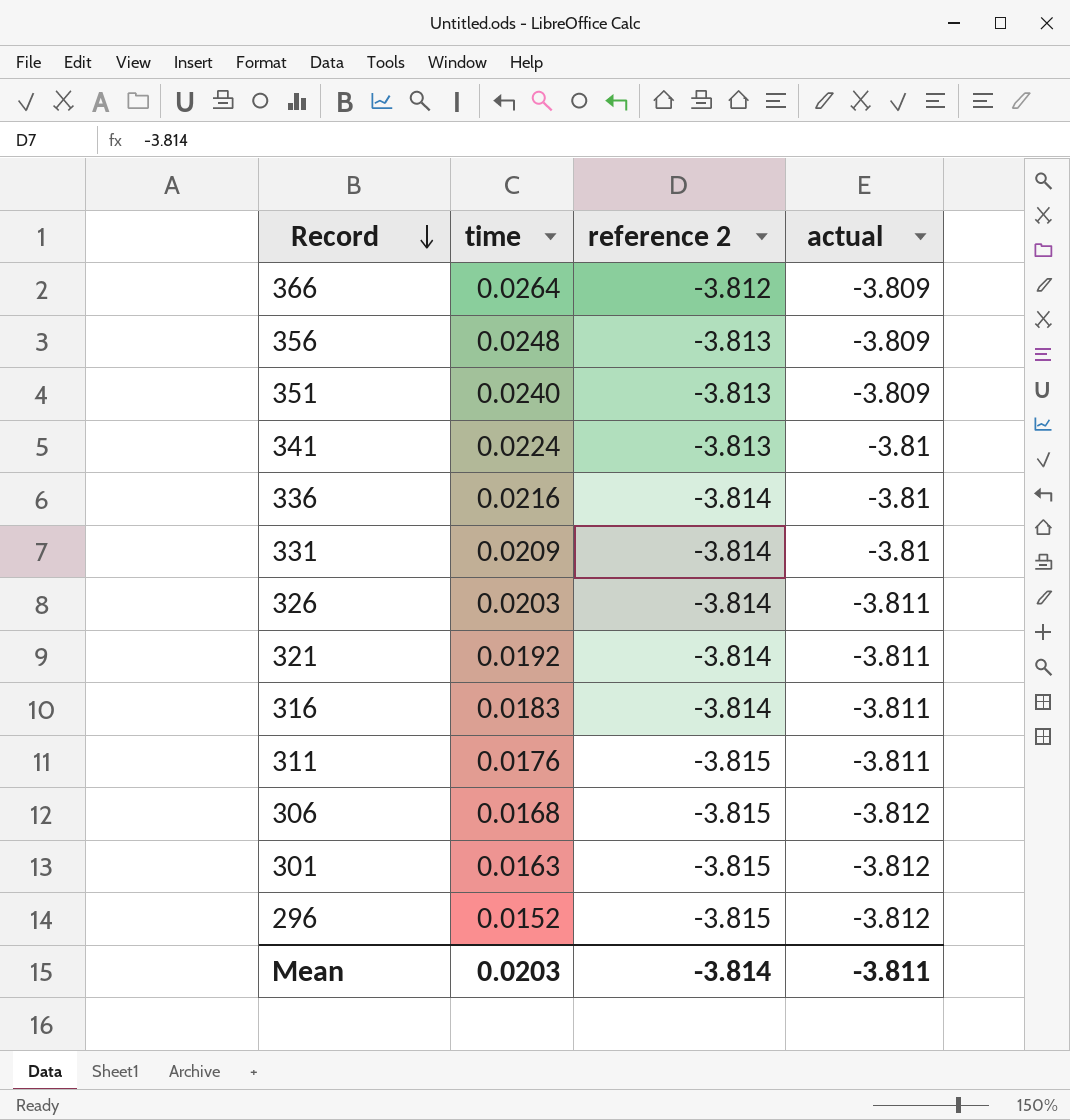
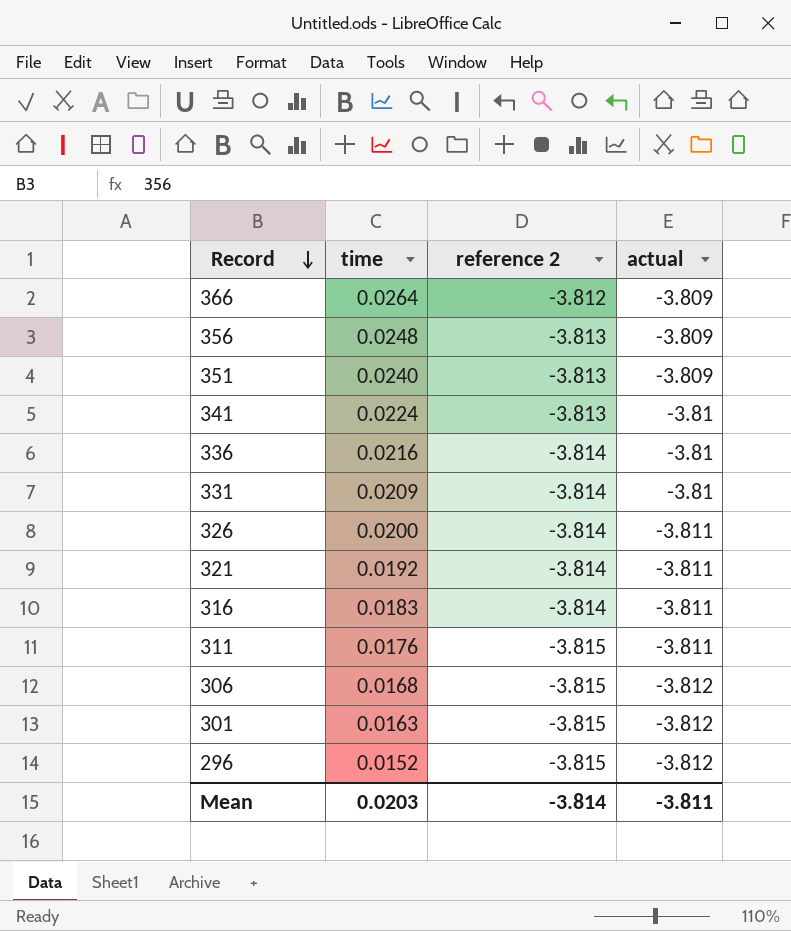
326 | time: 0.0203 -> 0.0200

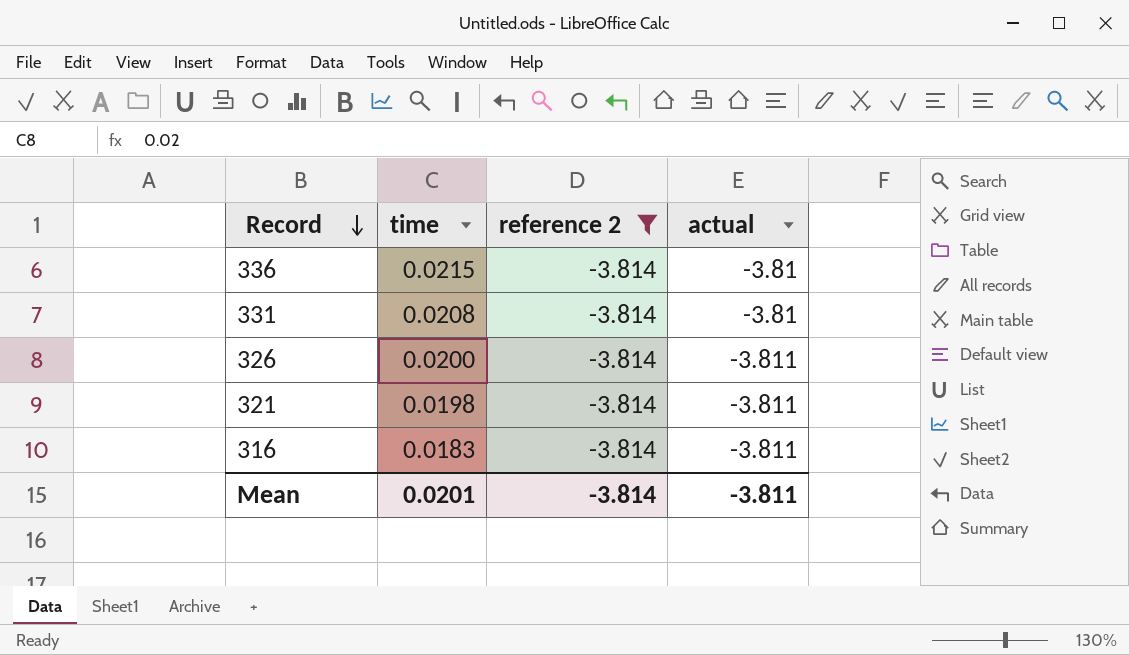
filter: none -> reference 2 = -3.814
336 | time: 0.0216 -> 0.0215
331 | time: 0.0209 -> 0.0208
321 | time: 0.0192 -> 0.0198
Mean | time: 0.0203 -> 0.0201

